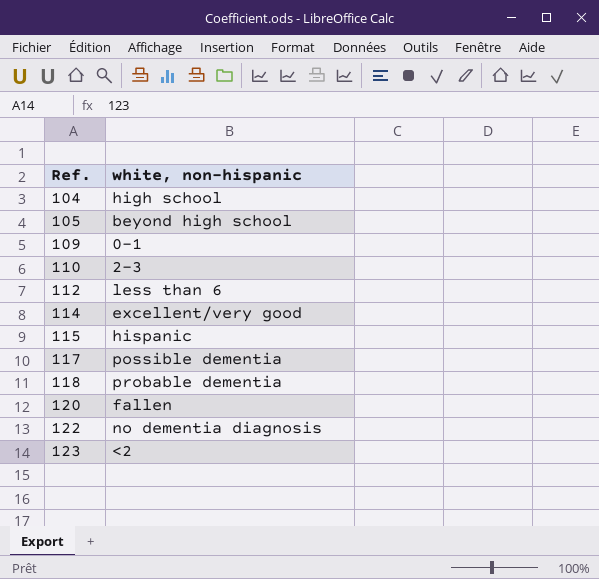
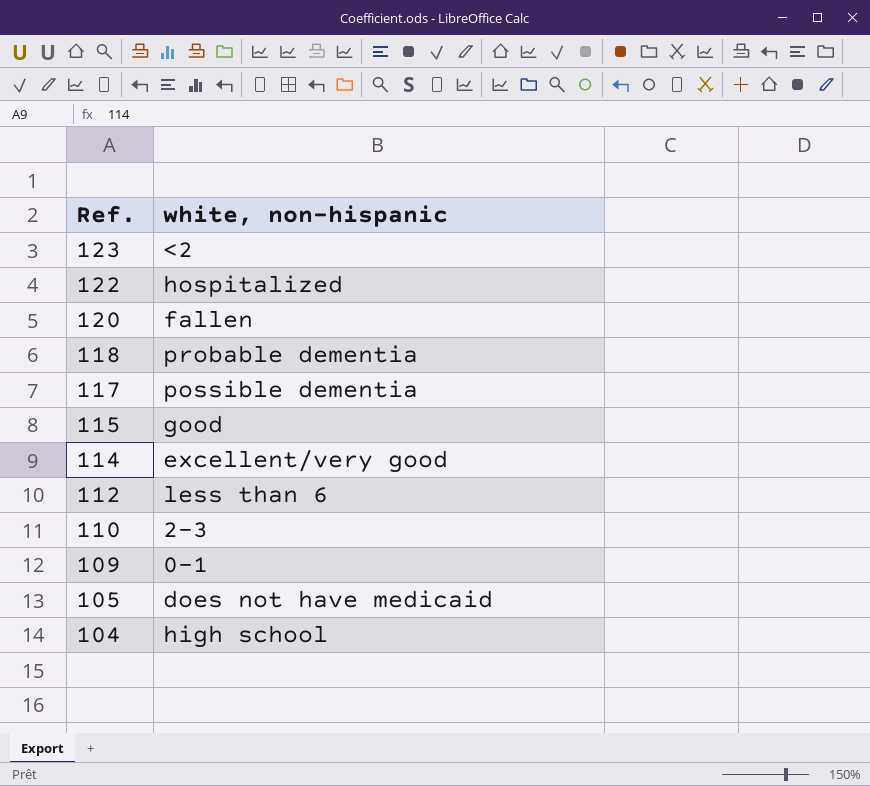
row order: Ref. ascending -> Ref. descending
122 | white, non-hispanic: no dementia diagnosis -> hospitalized
115 | white, non-hispanic: hispanic -> good
105 | white, non-hispanic: beyond high school -> does not have medicaid

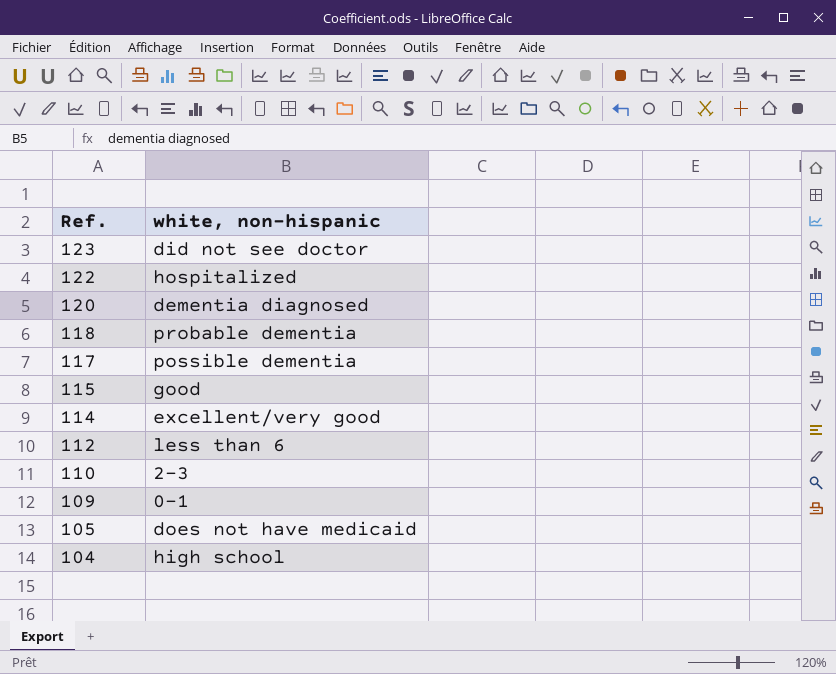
123 | white, non-hispanic: <2 -> did not see doctor
120 | white, non-hispanic: fallen -> dementia diagnosed

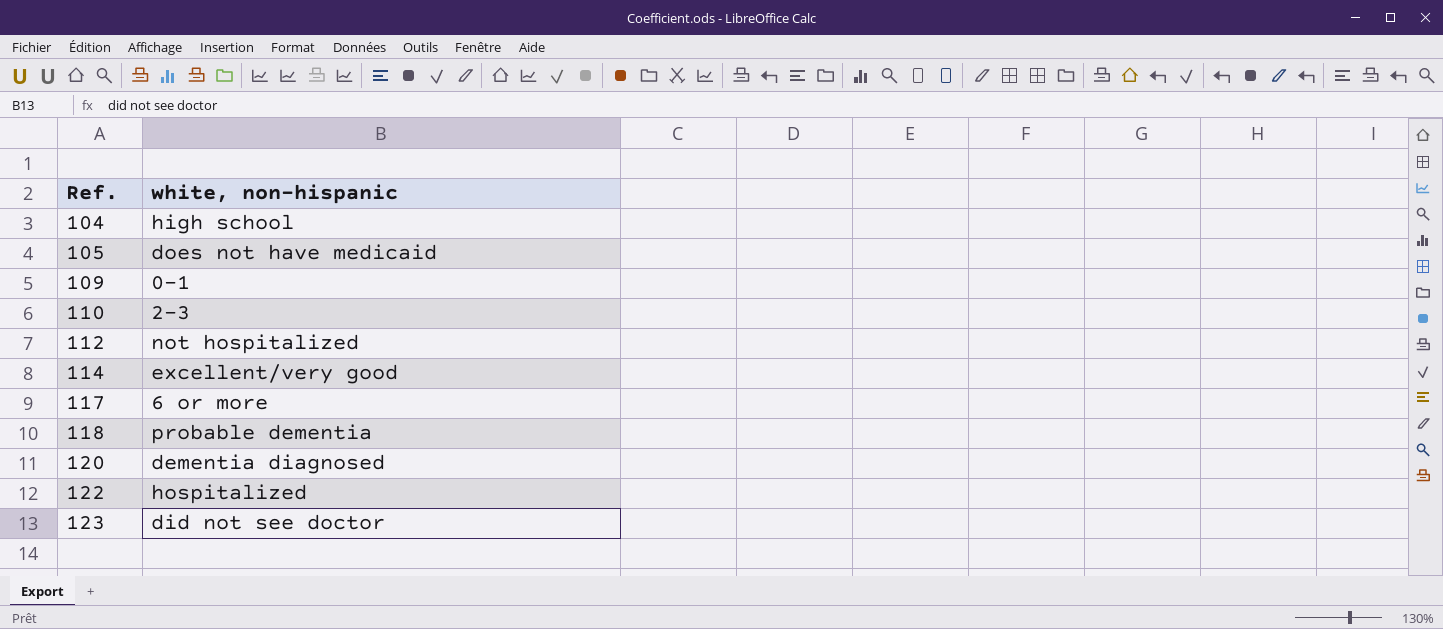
row order: Ref. descending -> Ref. ascending
row 115: good -> none
112 | white, non-hispanic: less than 6 -> not hospitalized
117 | white, non-hispanic: possible dementia -> 6 or more

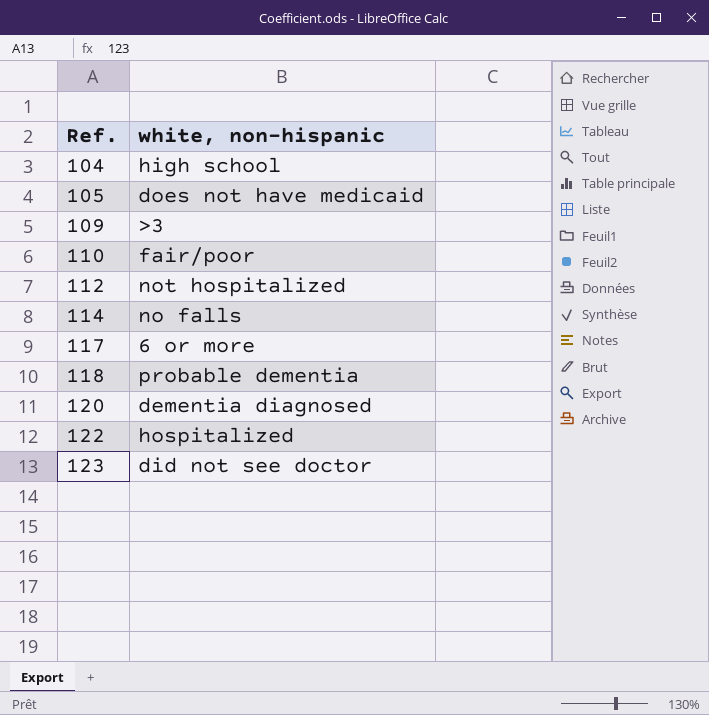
109 | white, non-hispanic: 0-1 -> >3
110 | white, non-hispanic: 2-3 -> fair/poor
114 | white, non-hispanic: excellent/very good -> no falls

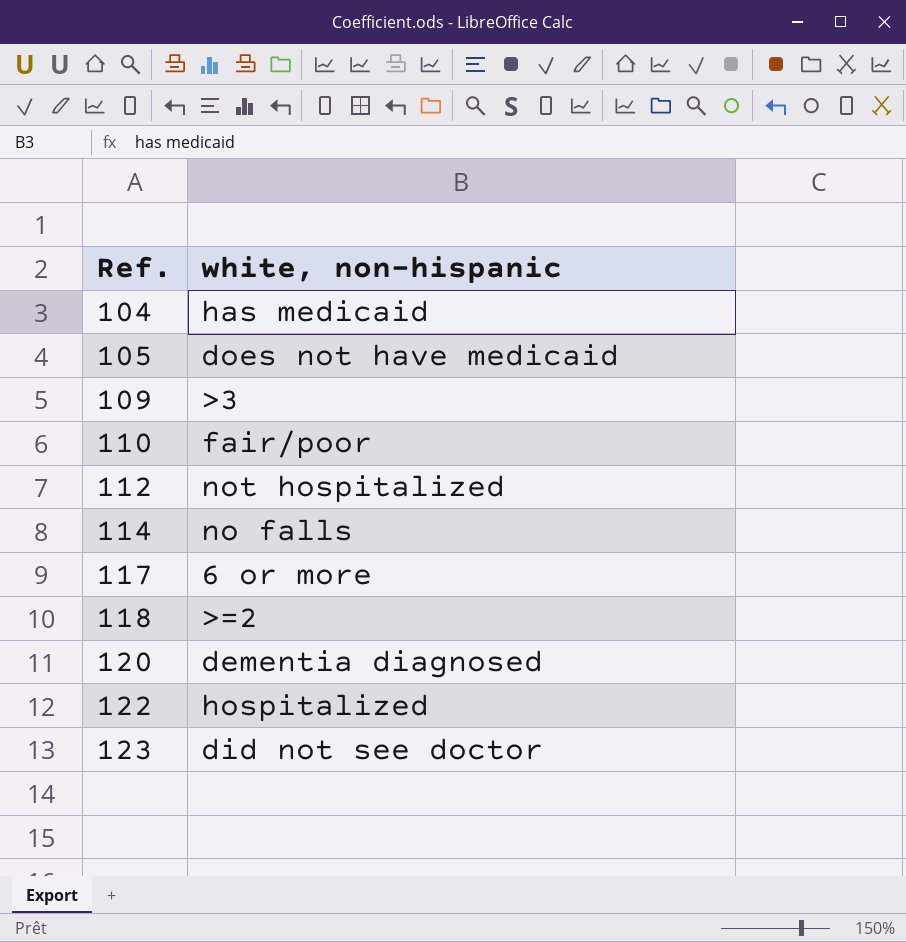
104 | white, non-hispanic: high school -> has medicaid
118 | white, non-hispanic: probable dementia -> >=2

